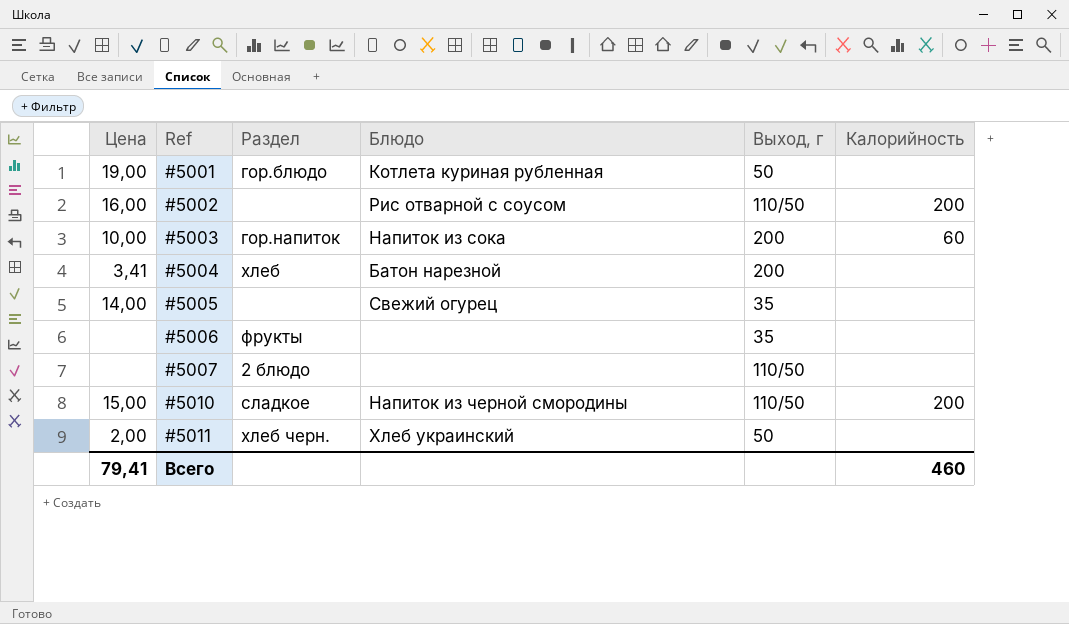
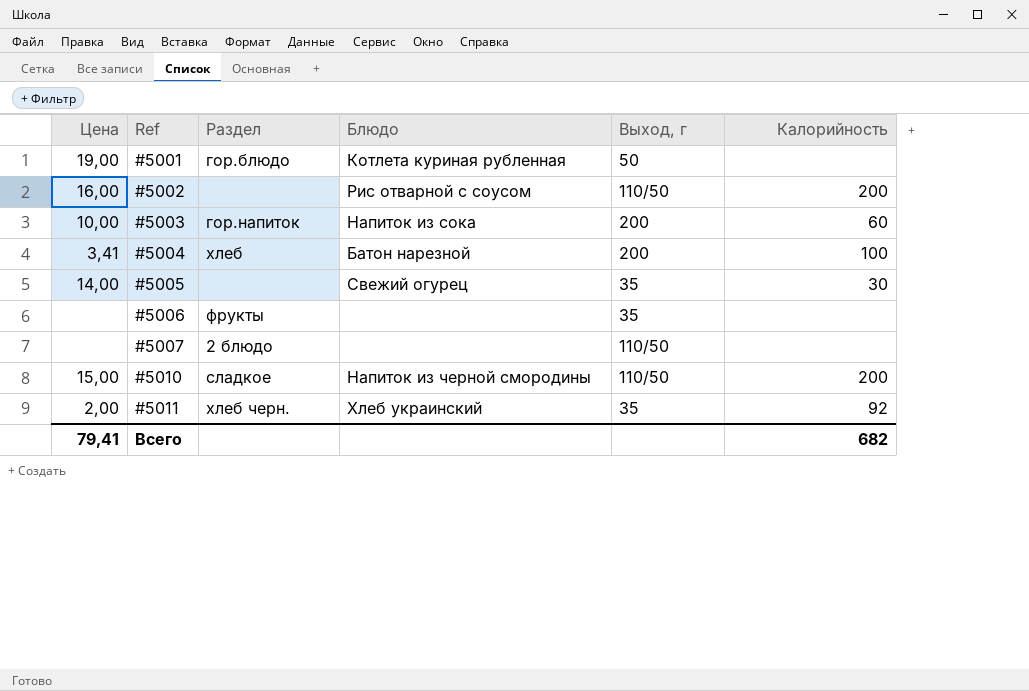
#5004 | Калорийность: none -> 100
#5005 | Калорийность: none -> 30
#5011 | Выход, г: 50 -> 35
#5011 | Калорийность: none -> 92
Всего | Калорийность: 460 -> 682

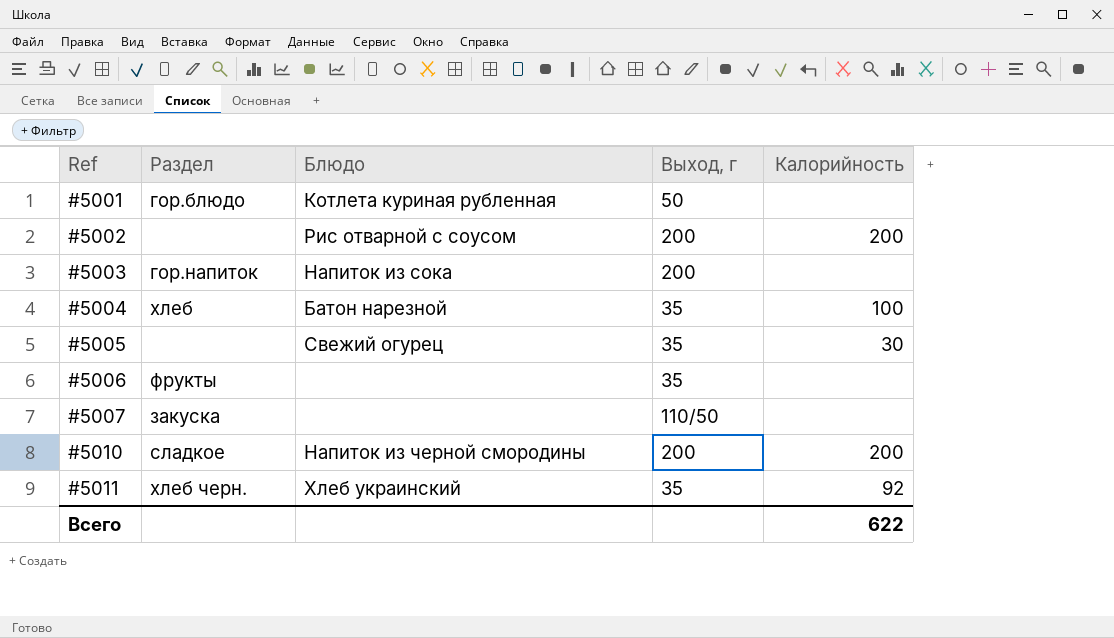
column Цена | position: 1 -> none
#5002 | Выход, г: 110/50 -> 200
#5003 | Калорийность: 60 -> none
#5004 | Выход, г: 200 -> 35
#5007 | Раздел: 2 блюдо -> закуска
#5010 | Выход, г: 110/50 -> 200
Всего | Калорийность: 682 -> 622

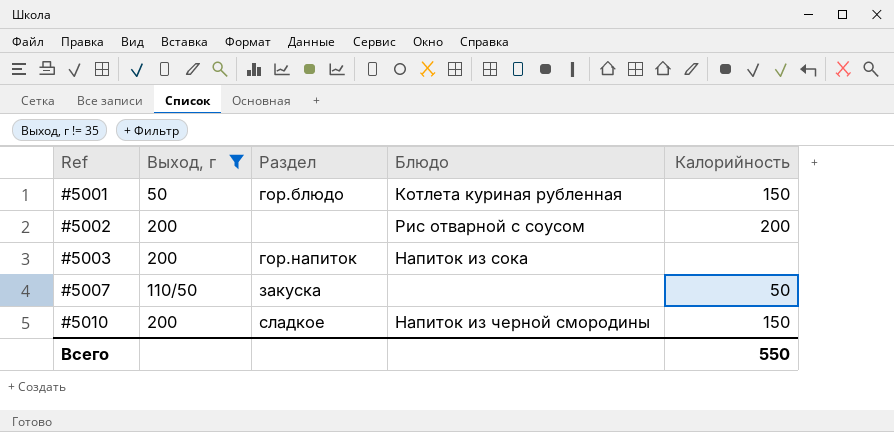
filter: none -> Выход, г != 35
column Выход, г | position: 4 -> 2
#5001 | Калорийность: none -> 150
#5007 | Калорийность: none -> 50
#5010 | Калорийность: 200 -> 150
Всего | Калорийность: 622 -> 550

